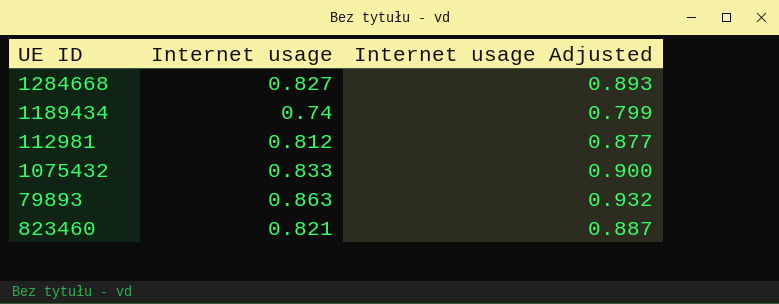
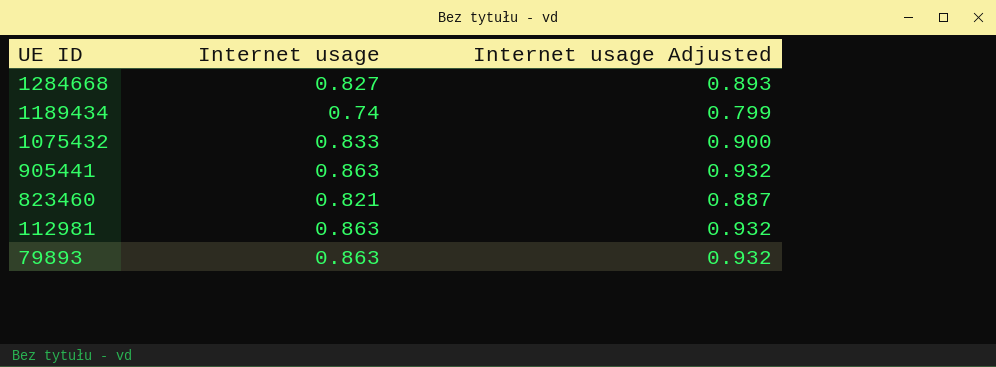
row order: none -> UE ID descending
row 905441: none -> 0.863 | 0.932
112981 | Internet usage: 0.812 -> 0.863
112981 | Internet usage Adjusted: 0.877 -> 0.932

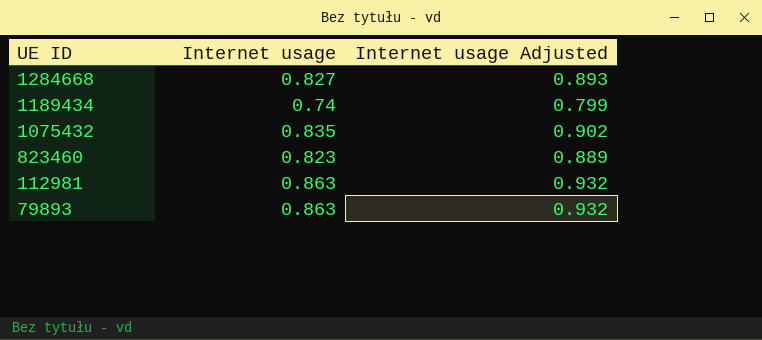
row 905441: 0.863 | 0.932 -> none
1075432 | Internet usage: 0.833 -> 0.835
1075432 | Internet usage Adjusted: 0.900 -> 0.902
823460 | Internet usage: 0.821 -> 0.823
823460 | Internet usage Adjusted: 0.887 -> 0.889

